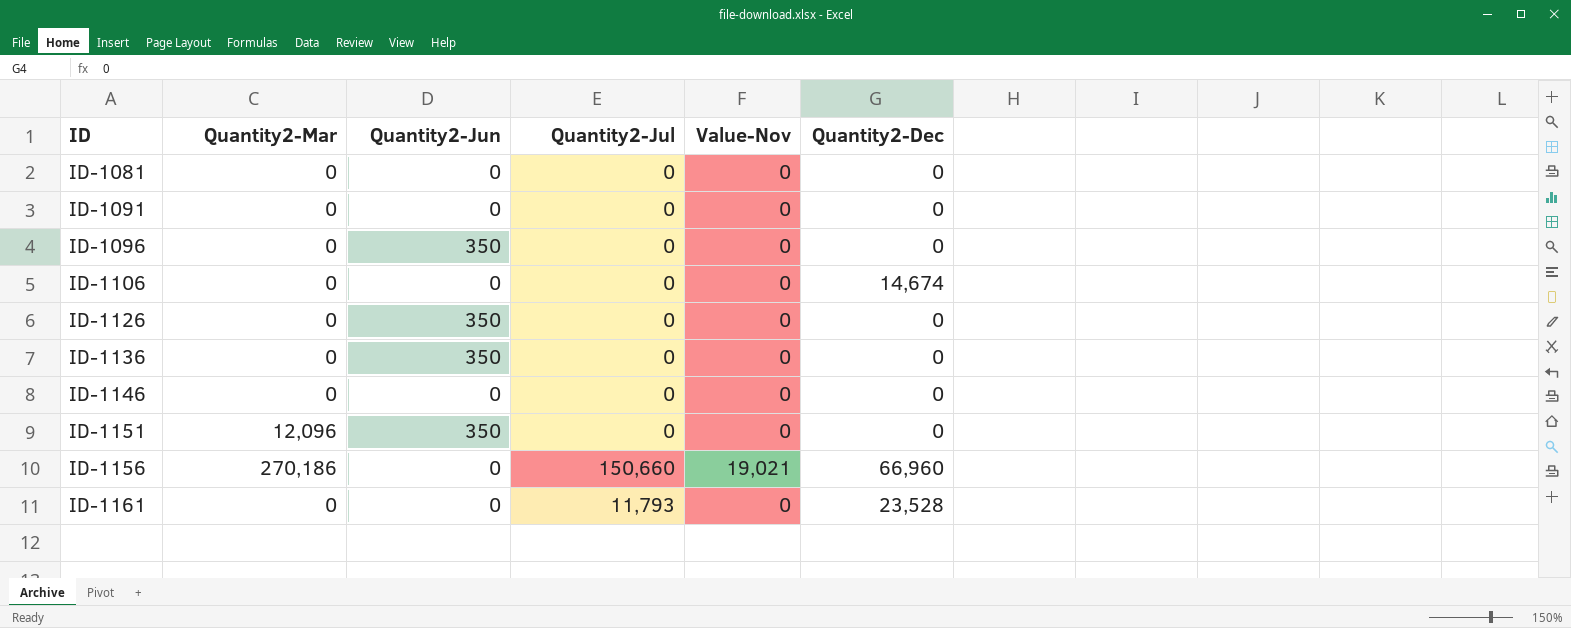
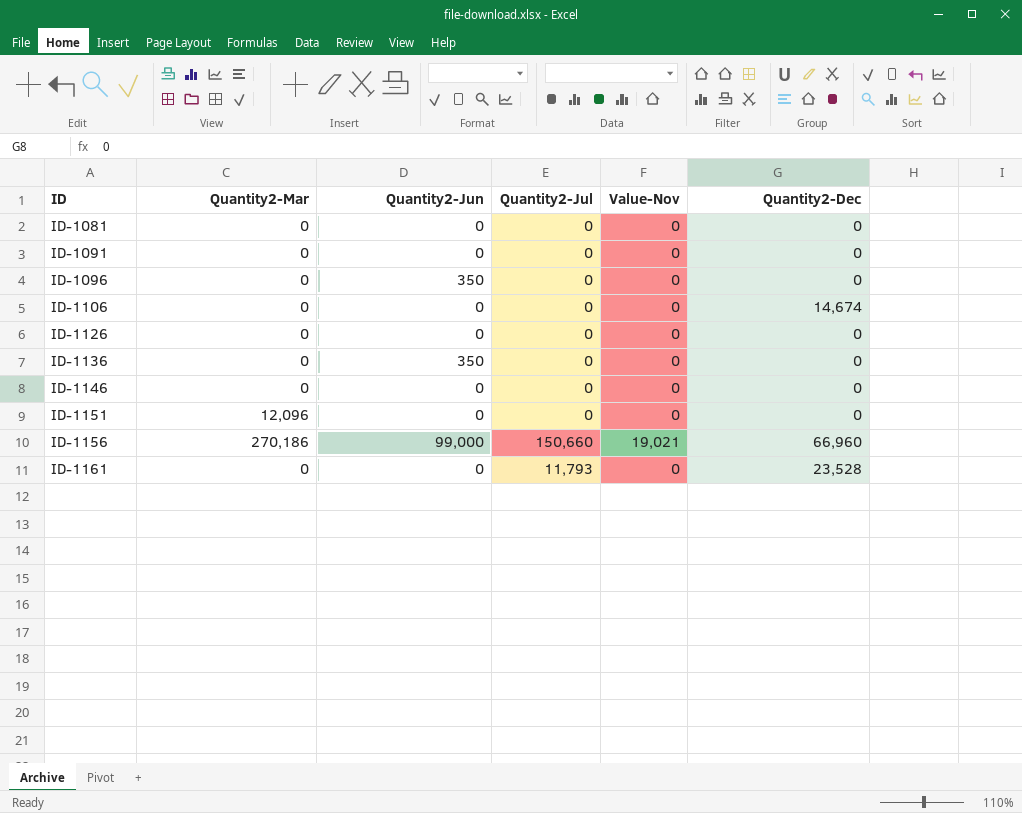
ID-1126 | Quantity2-Jun: 350 -> 0
ID-1151 | Quantity2-Jun: 350 -> 0
ID-1156 | Quantity2-Jun: 0 -> 99,000

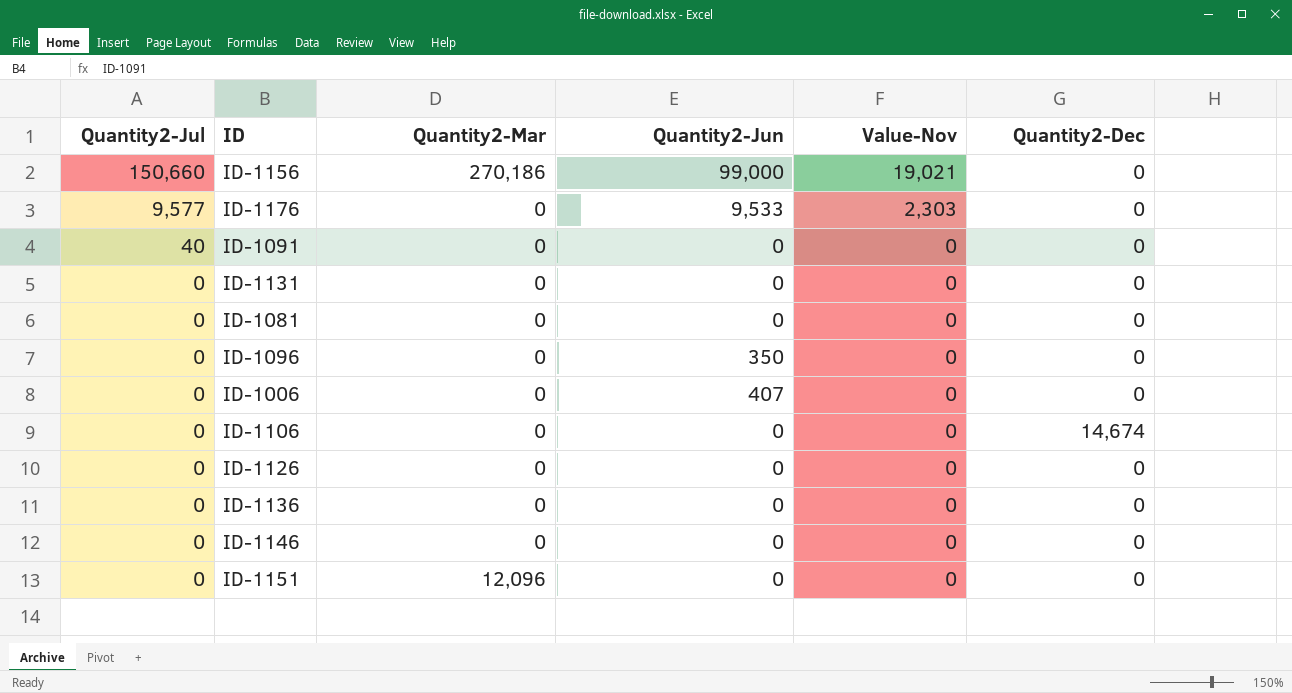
row order: ID ascending -> Quantity2-Jul descending
column Quantity2-Jul | position: 4 -> 1
row ID-1161: 0 | 0 | 11,793 | 0 | 23,528 -> none
ID-1156 | Quantity2-Dec: 66,960 -> 0
row ID-1176: none -> 9,577 | 0 | 9,533 | 2,303 | 0
ID-1091 | Quantity2-Jul: 0 -> 40
row ID-1131: none -> 0 | 0 | 0 | 0 | 0
row ID-1006: none -> 0 | 0 | 407 | 0 | 0
ID-1136 | Quantity2-Jun: 350 -> 0

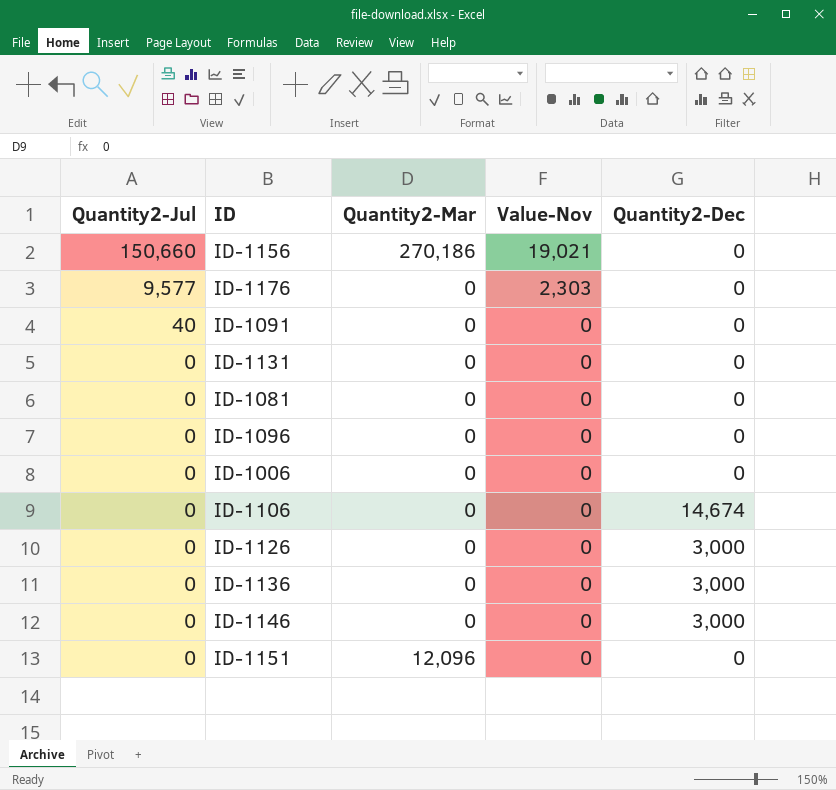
column Quantity2-Jun | position: 4 -> none
ID-1126 | Quantity2-Dec: 0 -> 3,000
ID-1136 | Quantity2-Dec: 0 -> 3,000
ID-1146 | Quantity2-Dec: 0 -> 3,000

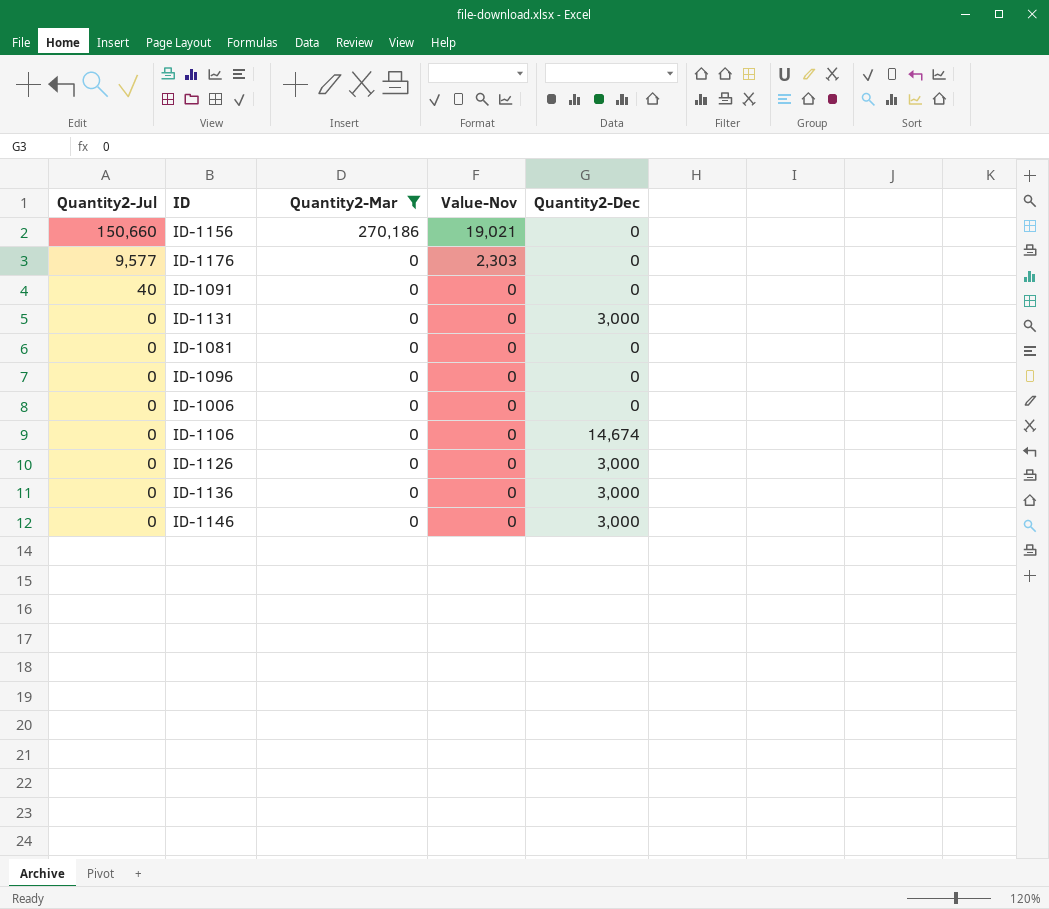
filter: none -> Quantity2-Mar != 12,096
ID-1131 | Quantity2-Dec: 0 -> 3,000

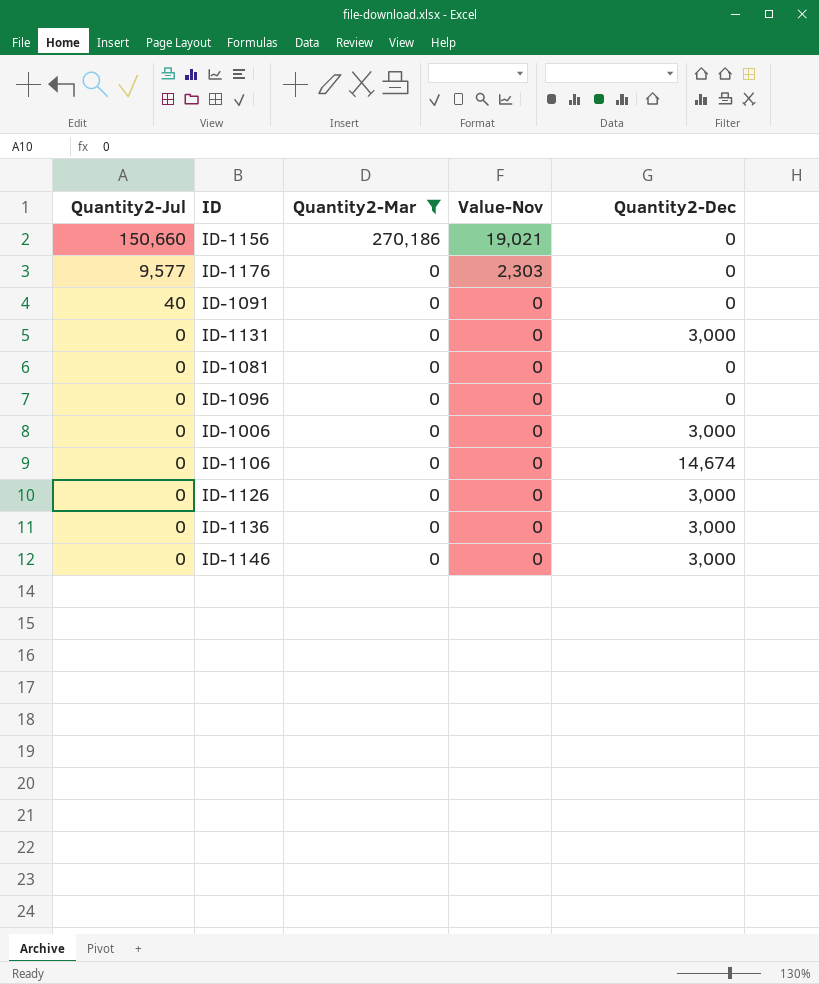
ID-1006 | Quantity2-Dec: 0 -> 3,000

